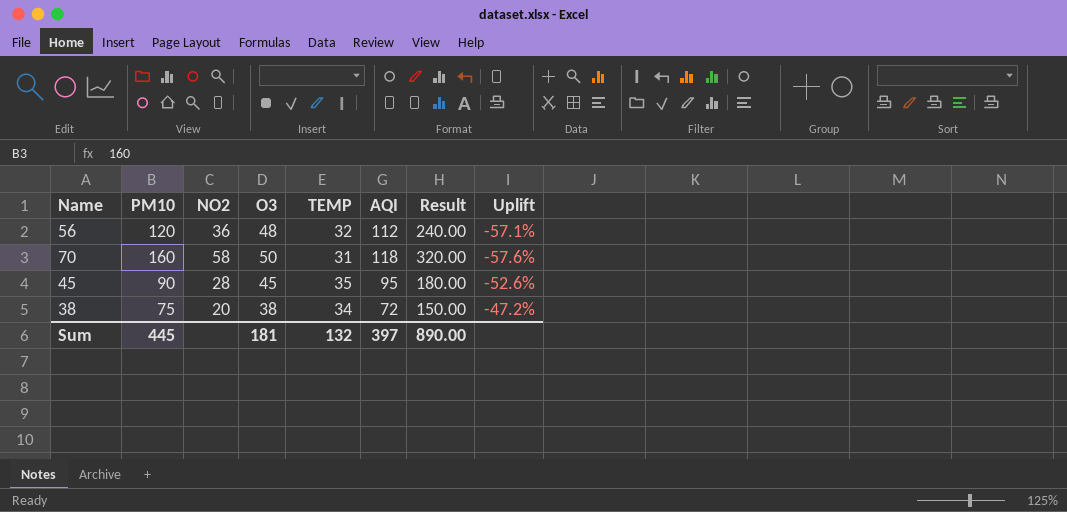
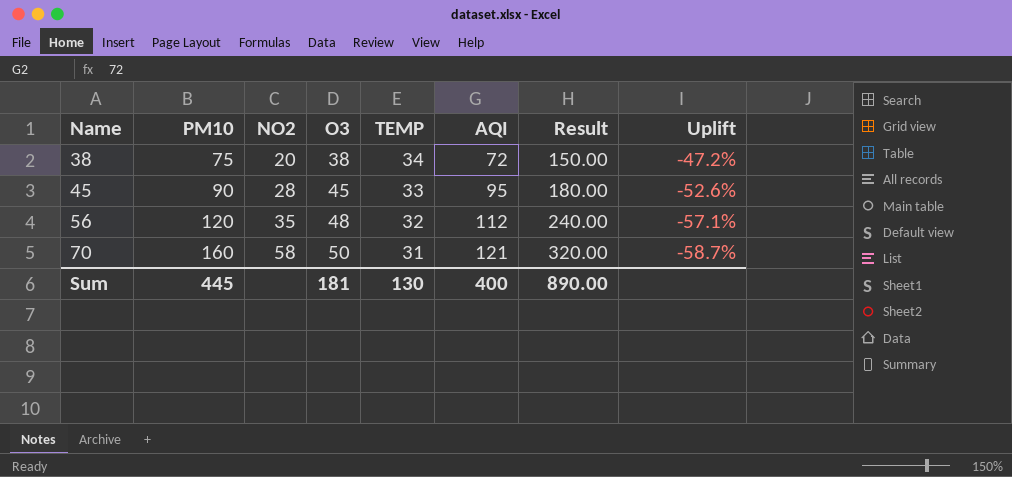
row order: none -> Name ascending
45 | TEMP: 35 -> 33
56 | NO2: 36 -> 35
70 | AQI: 118 -> 121
70 | Uplift: -57.6% -> -58.7%
Sum | TEMP: 132 -> 130
Sum | AQI: 397 -> 400

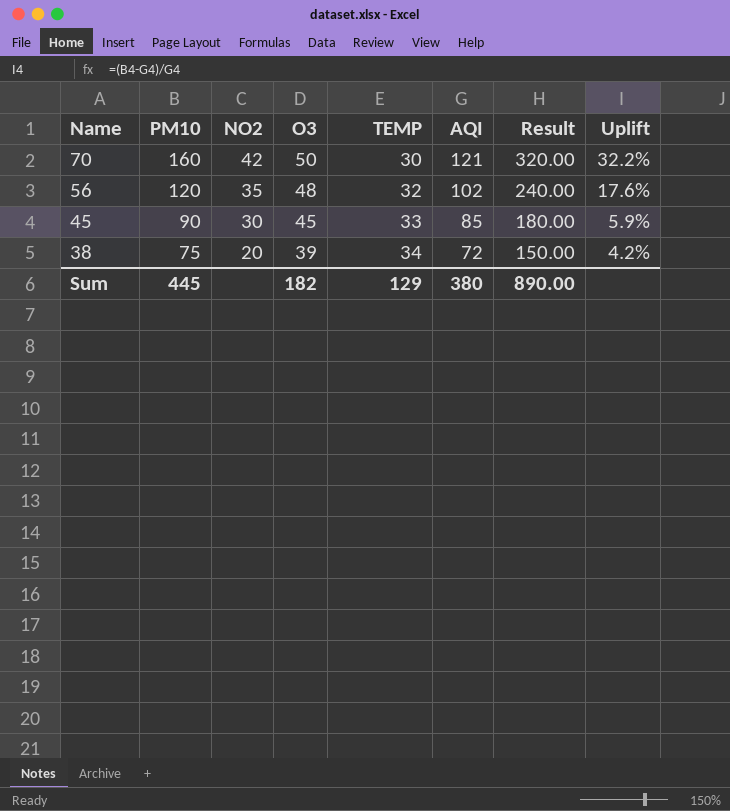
row order: Name ascending -> Name descending
column Uplift | formula: ([O3] - [AQI]) / [AQI] -> ([PM10] - [AQI]) / [AQI]
70 | NO2: 58 -> 42
70 | TEMP: 31 -> 30
56 | AQI: 112 -> 102
45 | NO2: 28 -> 30
45 | AQI: 95 -> 85
38 | O3: 38 -> 39
Sum | O3: 181 -> 182
Sum | TEMP: 130 -> 129
Sum | AQI: 400 -> 380

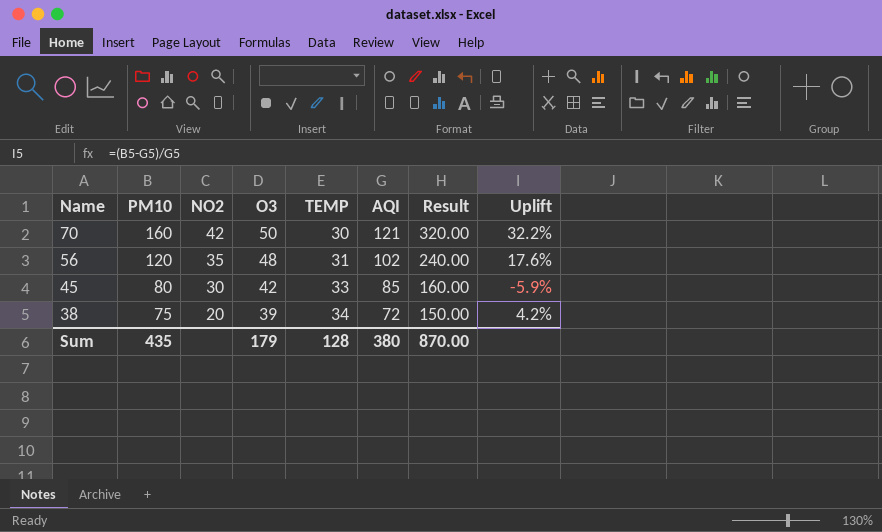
56 | TEMP: 32 -> 31
45 | PM10: 90 -> 80
45 | O3: 45 -> 42
45 | Result: 180.00 -> 160.00
45 | Uplift: 5.9% -> -5.9%
Sum | PM10: 445 -> 435
Sum | O3: 182 -> 179
Sum | TEMP: 129 -> 128
Sum | Result: 890.00 -> 870.00

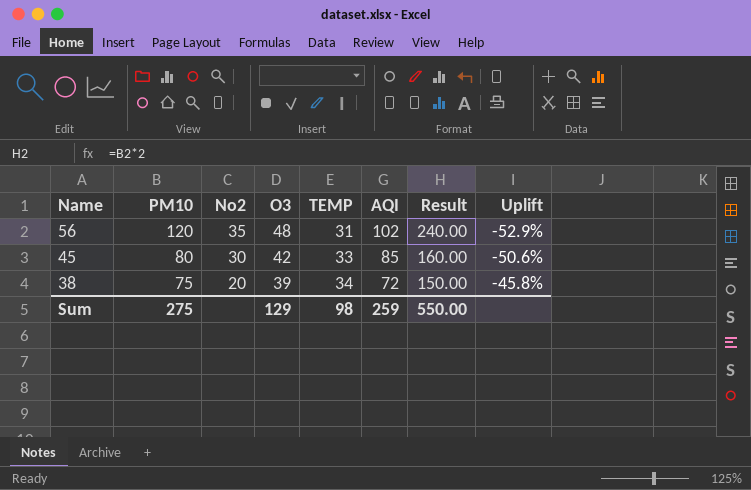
column name: NO2 -> No2
column Uplift | formula: ([PM10] - [AQI]) / [AQI] -> ([O3] - [AQI]) / [AQI]
row 70: 160 | 42 | 50 | 30 | 121 | 320.00 | 32.2% -> none
Sum | PM10: 435 -> 275
Sum | O3: 179 -> 129
Sum | TEMP: 128 -> 98
Sum | AQI: 380 -> 259
Sum | Result: 870.00 -> 550.00

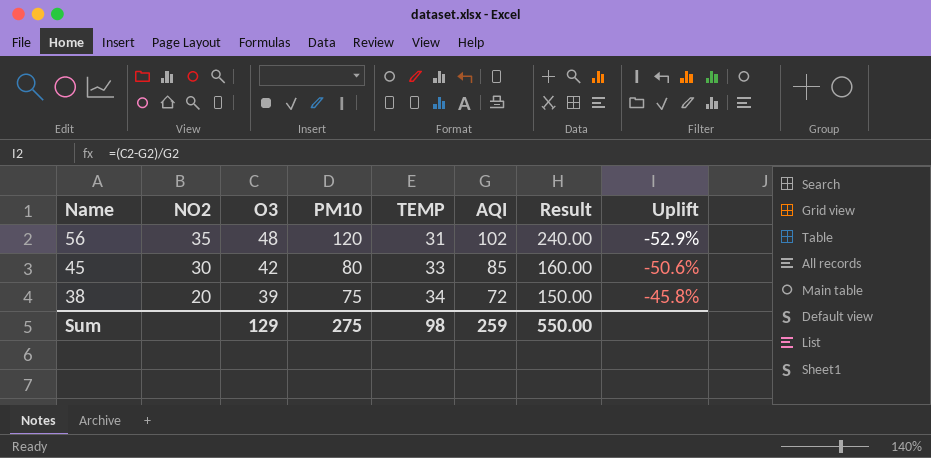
column name: No2 -> NO2
column PM10 | position: 2 -> 4

